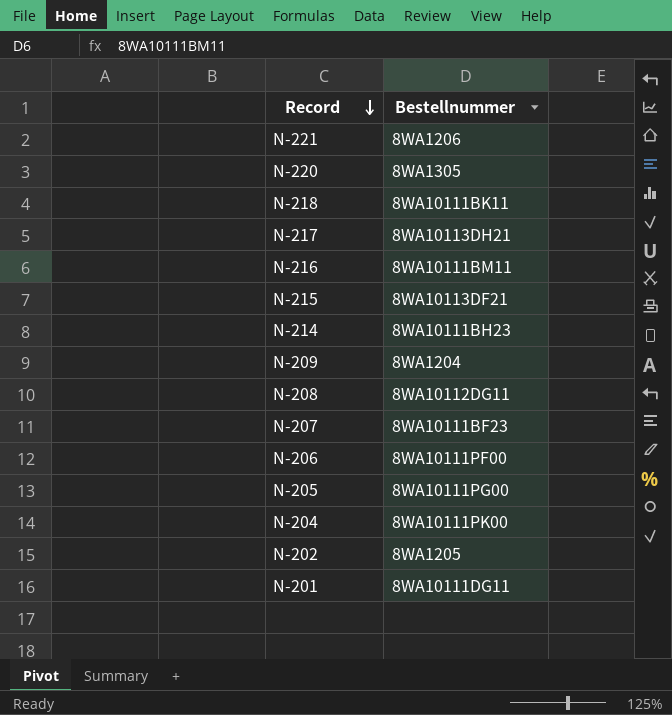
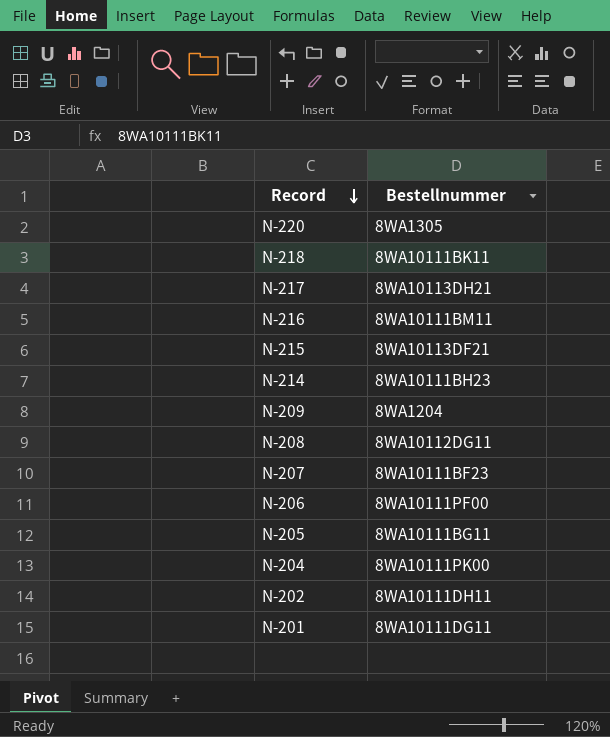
row N-221: 8WA1206 -> none
N-205 | Bestellnummer: 8WA10111PG00 -> 8WA10111BG11
N-202 | Bestellnummer: 8WA1205 -> 8WA10111DH11

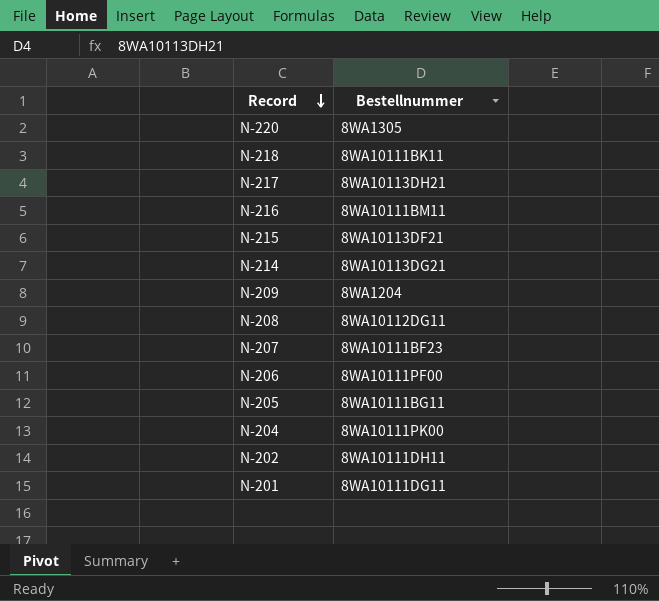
N-214 | Bestellnummer: 8WA10111BH23 -> 8WA10113DG21

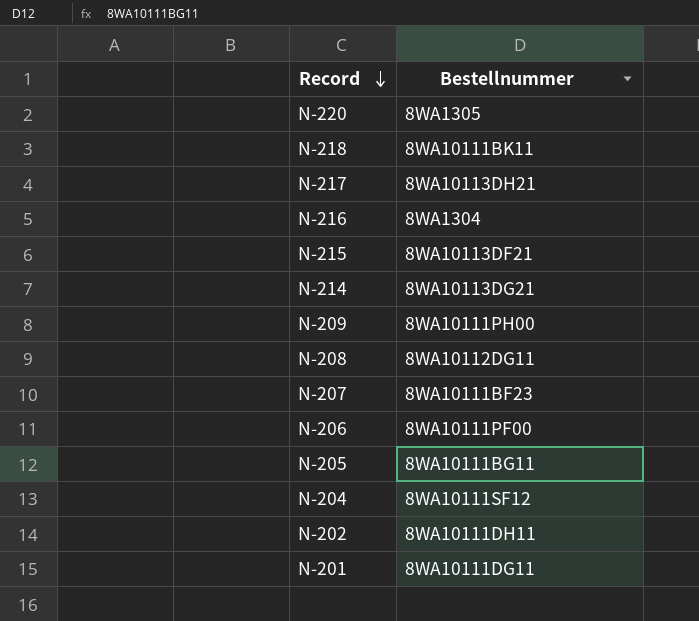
N-216 | Bestellnummer: 8WA10111BM11 -> 8WA1304
N-209 | Bestellnummer: 8WA1204 -> 8WA10111PH00
N-204 | Bestellnummer: 8WA10111PK00 -> 8WA10111SF12

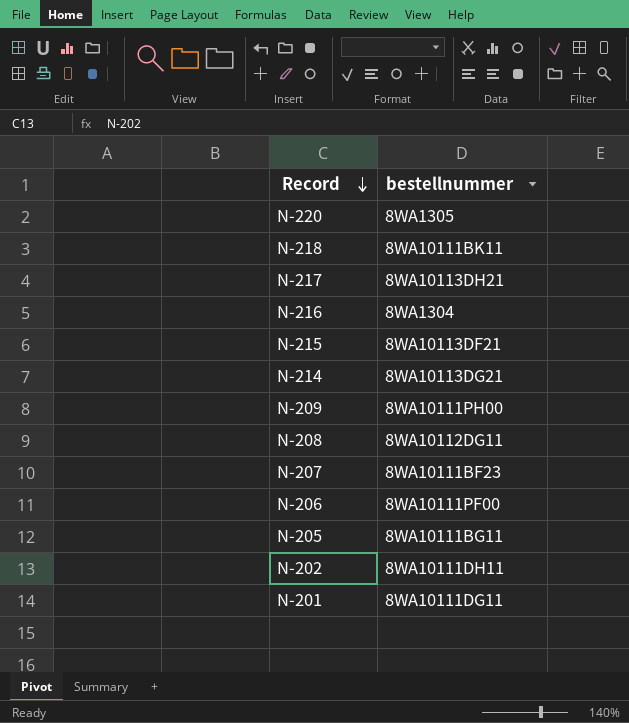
column name: Bestellnummer -> bestellnummer
row N-204: 8WA10111SF12 -> none

